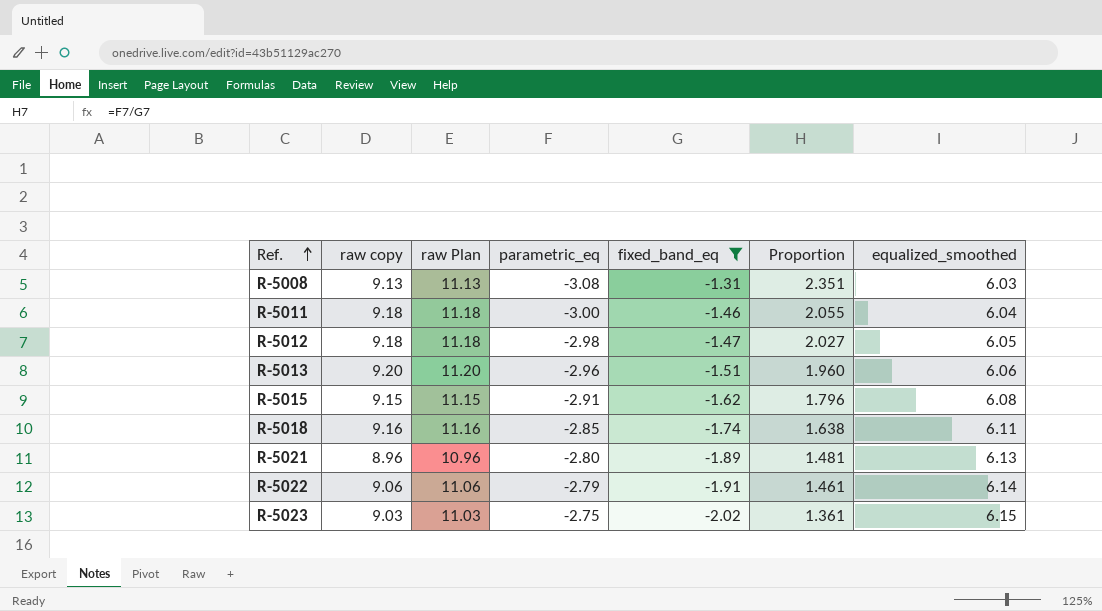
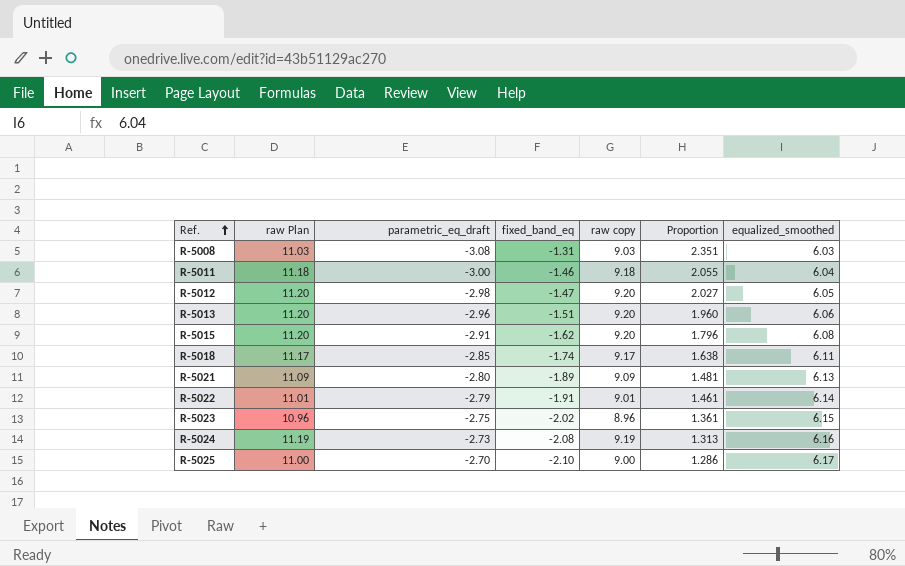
filter: fixed_band_eq >= -2.02 -> none
column name: parametric_eq -> parametric_eq_draft
column raw copy | position: 2 -> 5
R-5008 | raw Plan: 11.13 -> 11.03
R-5008 | raw copy: 9.13 -> 9.03
R-5012 | raw Plan: 11.18 -> 11.20
R-5012 | raw copy: 9.18 -> 9.20
R-5015 | raw Plan: 11.15 -> 11.20
R-5015 | raw copy: 9.15 -> 9.20
R-5018 | raw Plan: 11.16 -> 11.17
R-5018 | raw copy: 9.16 -> 9.17
R-5021 | raw Plan: 10.96 -> 11.09
R-5021 | raw copy: 8.96 -> 9.09
R-5022 | raw Plan: 11.06 -> 11.01
R-5022 | raw copy: 9.06 -> 9.01
R-5023 | raw Plan: 11.03 -> 10.96
R-5023 | raw copy: 9.03 -> 8.96

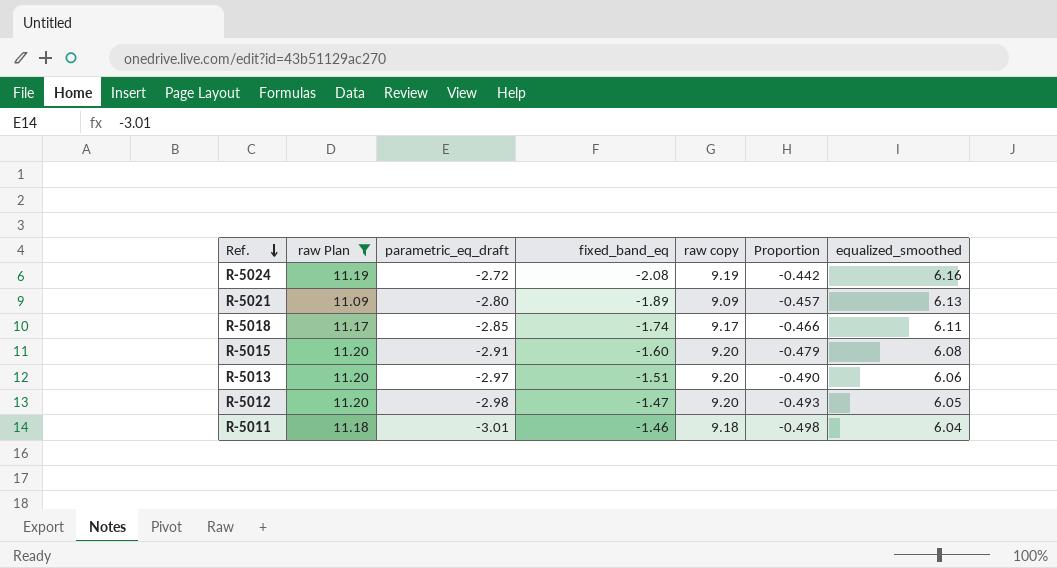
filter: none -> raw Plan >= 11.09
row order: Ref. ascending -> Ref. descending
column Proportion | formula: [parametric_eq_draft] / [fixed_band_eq] -> [parametric_eq_draft] / [equalized_smoothed]
R-5024 | parametric_eq_draft: -2.73 -> -2.72
R-5015 | fixed_band_eq: -1.62 -> -1.60
R-5013 | parametric_eq_draft: -2.96 -> -2.97
R-5011 | parametric_eq_draft: -3.00 -> -3.01

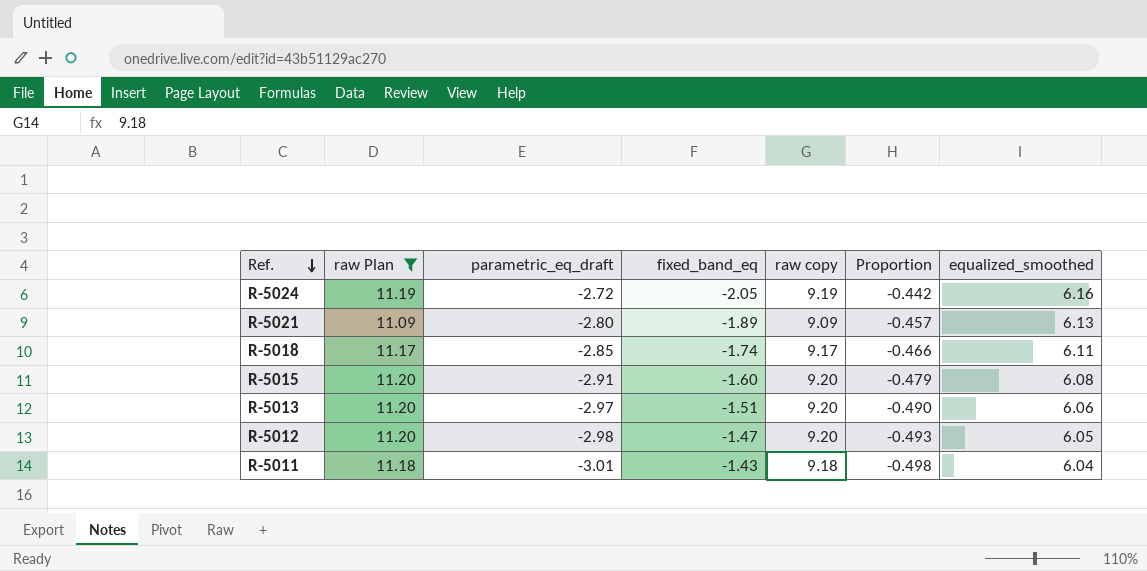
R-5024 | fixed_band_eq: -2.08 -> -2.05
R-5011 | fixed_band_eq: -1.46 -> -1.43

